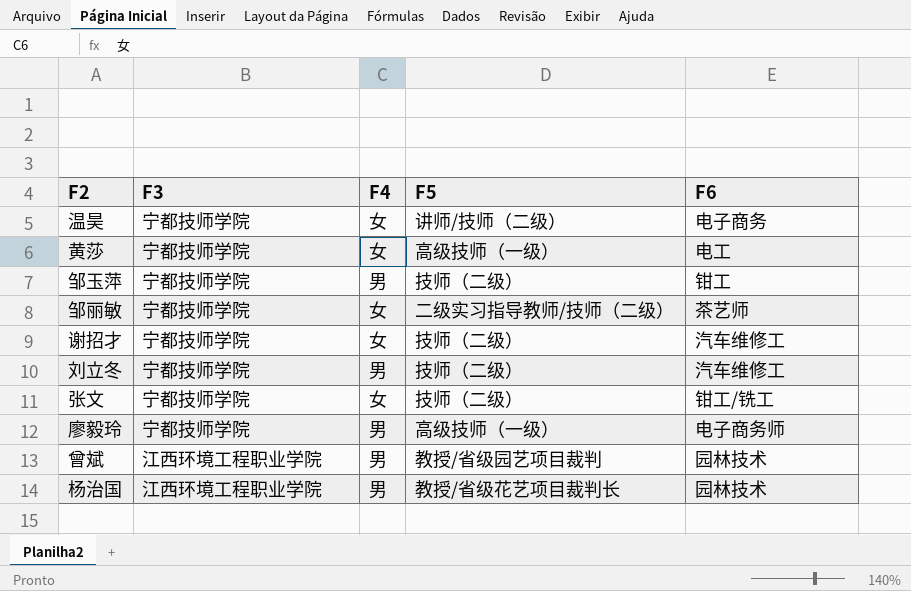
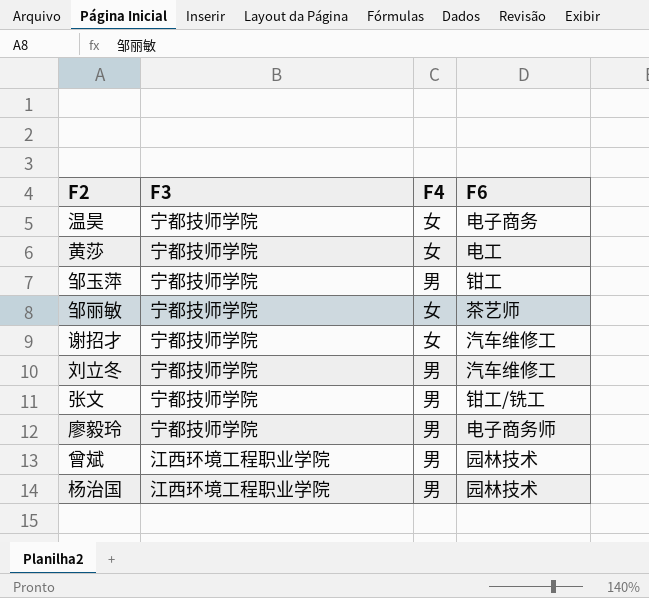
column F5 | position: 4 -> none
张文 | F4: 女 -> 男

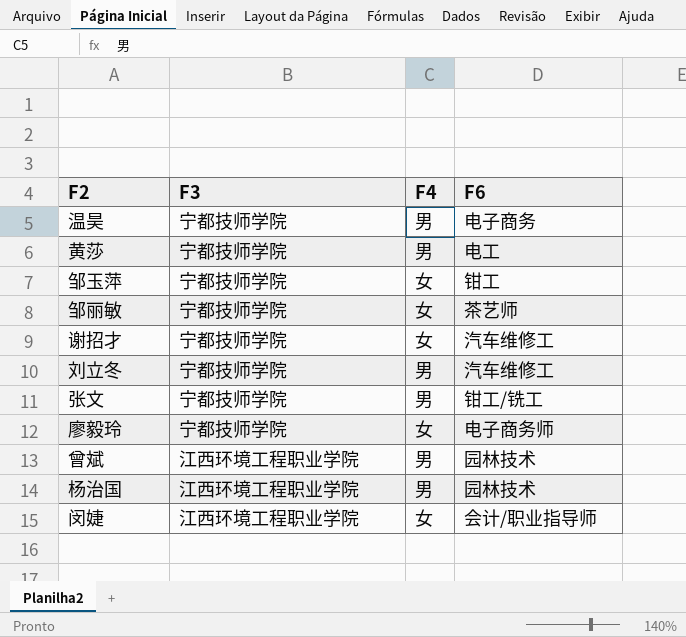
温昊 | F4: 女 -> 男
黄莎 | F4: 女 -> 男
邹玉萍 | F4: 男 -> 女
廖毅玲 | F4: 男 -> 女
row 闵婕: none -> 江西环境工程职业学院 | 女 | 会计/职业指导师

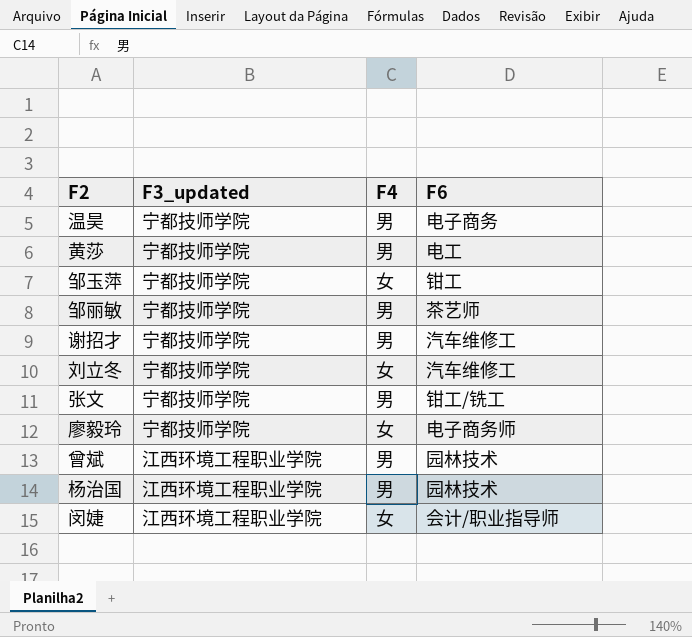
column name: F3 -> F3_updated
邹丽敏 | F4: 女 -> 男
谢招才 | F4: 女 -> 男
刘立冬 | F4: 男 -> 女

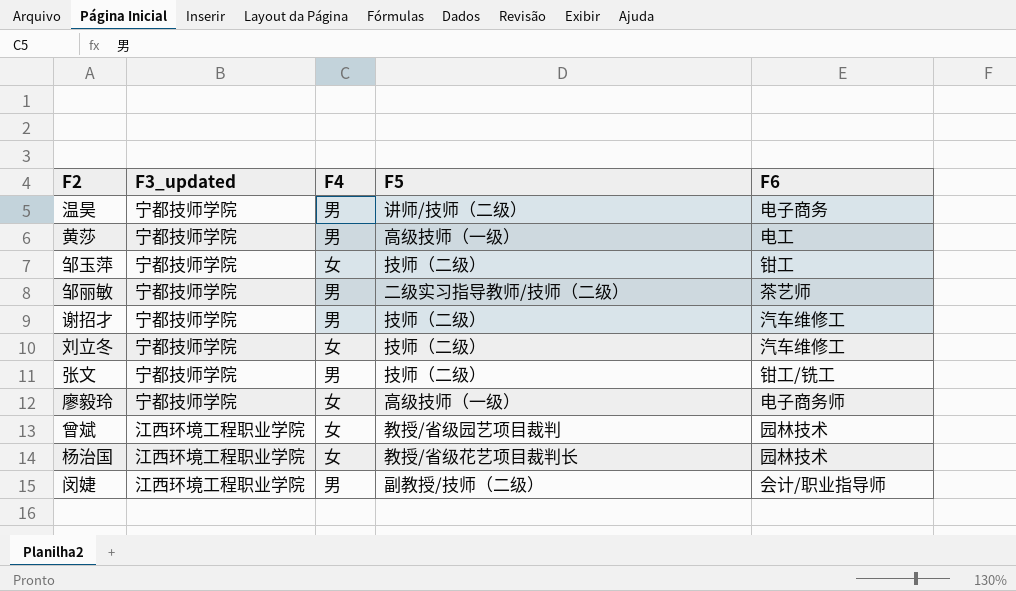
column F5 | position: none -> 4
曾斌 | F4: 男 -> 女
杨治国 | F4: 男 -> 女
闵婕 | F4: 女 -> 男

